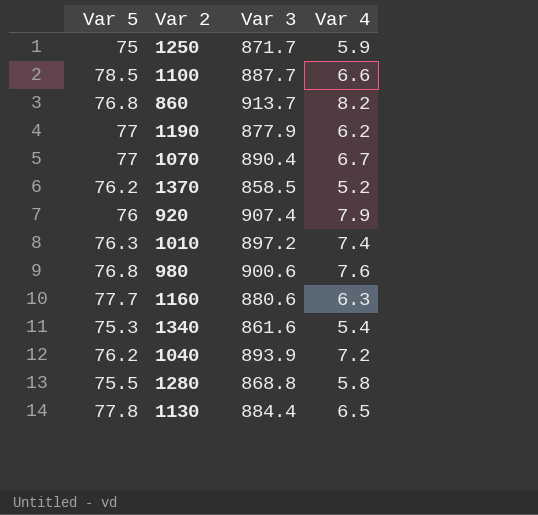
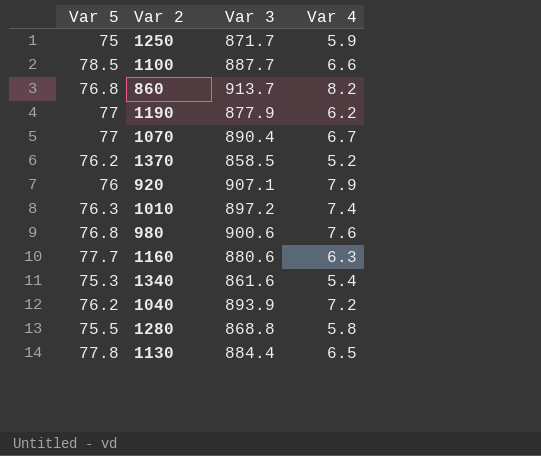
920 | Var 3: 907.4 -> 907.1

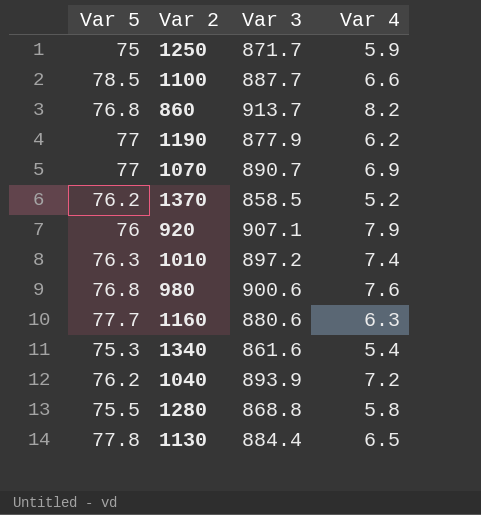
1070 | Var 3: 890.4 -> 890.7
1070 | Var 4: 6.7 -> 6.9

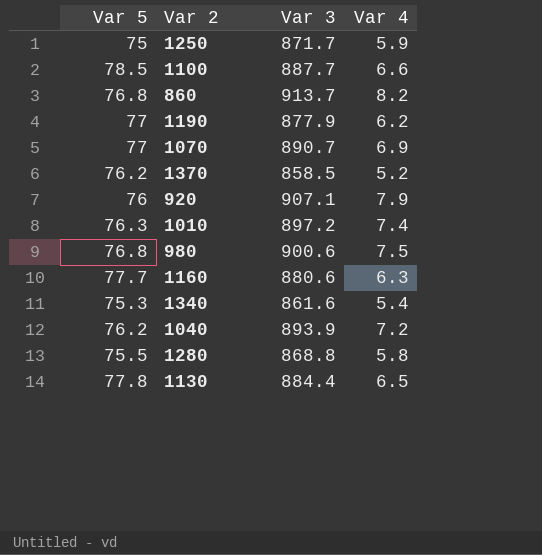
980 | Var 4: 7.6 -> 7.5

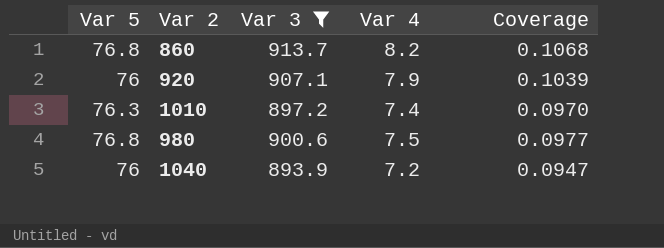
filter: none -> Var 3 >= 893.9
column Coverage | formula: none -> [Var 4] / [Var 5]
1040 | Var 5: 76.2 -> 76

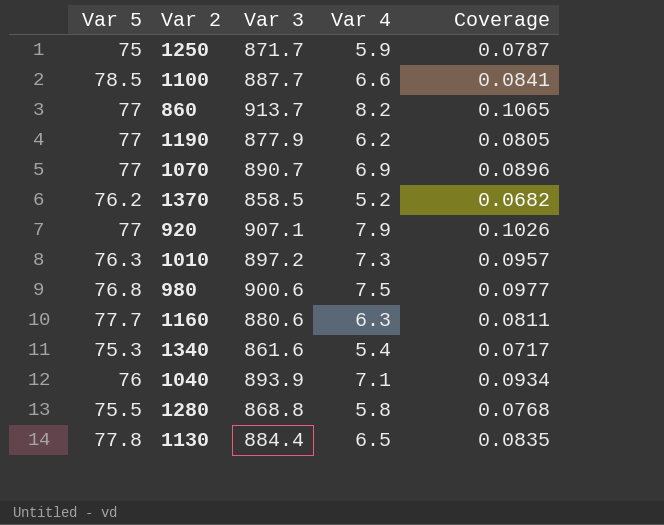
filter: Var 3 >= 893.9 -> none
860 | Var 5: 76.8 -> 77
860 | Coverage: 0.1068 -> 0.1065
920 | Var 5: 76 -> 77
920 | Coverage: 0.1039 -> 0.1026
1010 | Var 4: 7.4 -> 7.3
1010 | Coverage: 0.0970 -> 0.0957
1040 | Var 4: 7.2 -> 7.1
1040 | Coverage: 0.0947 -> 0.0934

